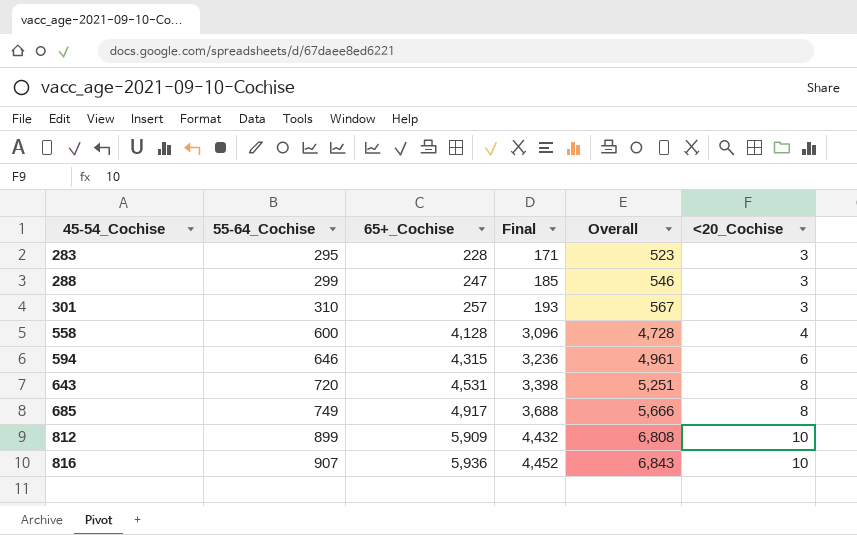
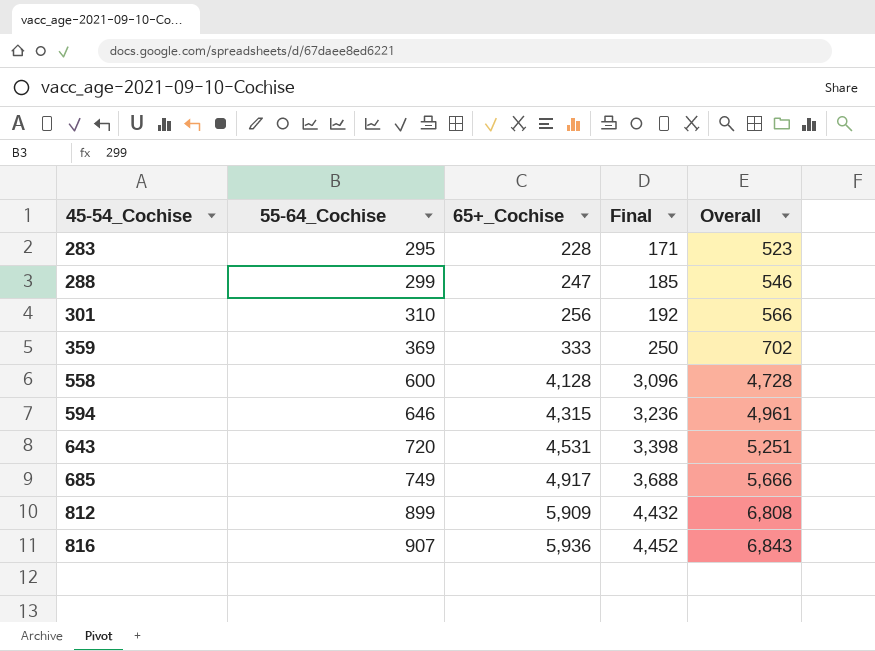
column <20_Cochise | position: 6 -> none
301 | 65+_Cochise: 257 -> 256
301 | Final: 193 -> 192
301 | Overall: 567 -> 566
row 359: none -> 369 | 333 | 250 | 702

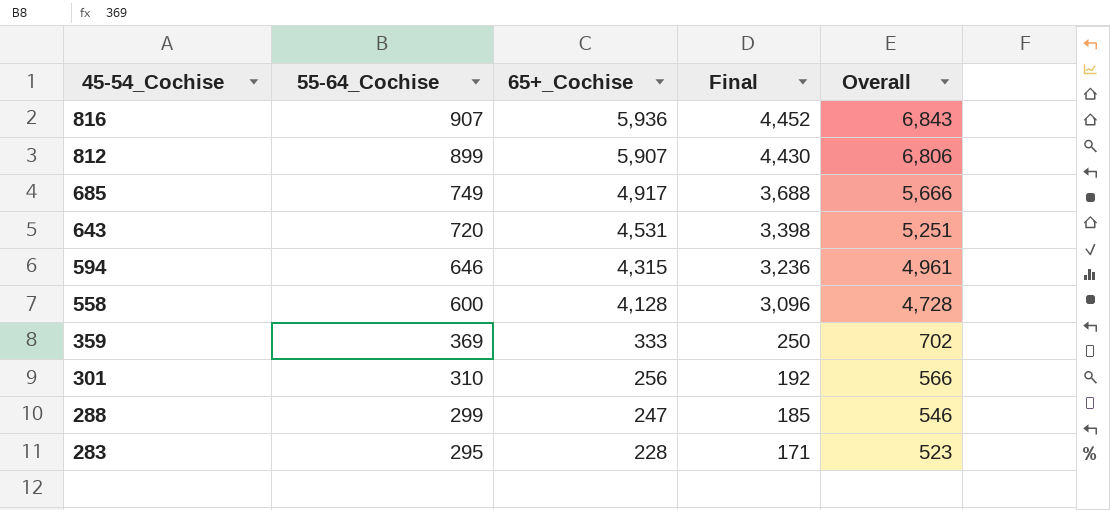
row order: 45-54_Cochise ascending -> 45-54_Cochise descending
812 | 65+_Cochise: 5,909 -> 5,907
812 | Final: 4,432 -> 4,430
812 | Overall: 6,808 -> 6,806

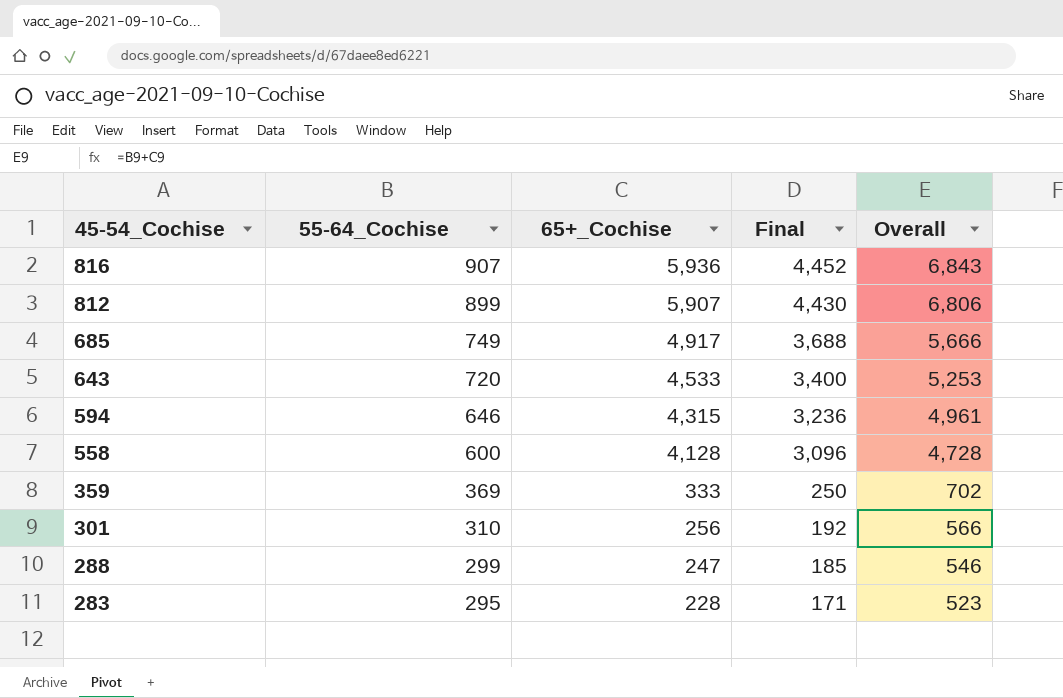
643 | 65+_Cochise: 4,531 -> 4,533
643 | Final: 3,398 -> 3,400
643 | Overall: 5,251 -> 5,253

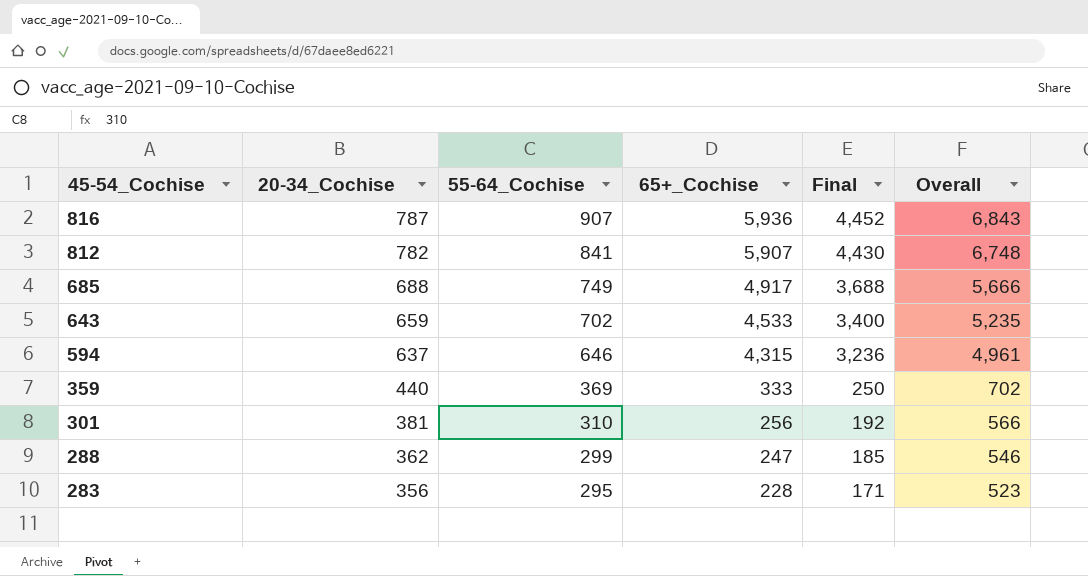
column 20-34_Cochise | position: none -> 2
row 558: 600 | 4,128 | 3,096 | 4,728 -> none
812 | 55-64_Cochise: 899 -> 841
812 | Overall: 6,806 -> 6,748
643 | 55-64_Cochise: 720 -> 702
643 | Overall: 5,253 -> 5,235

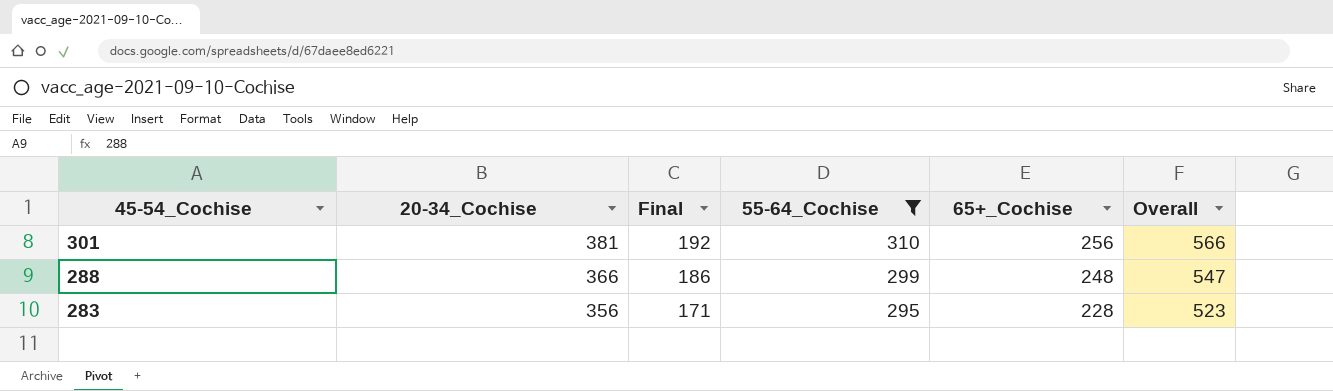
filter: none -> 55-64_Cochise <= 310
column Final | position: 5 -> 3
288 | 20-34_Cochise: 362 -> 366
288 | Final: 185 -> 186
288 | 65+_Cochise: 247 -> 248
288 | Overall: 546 -> 547

